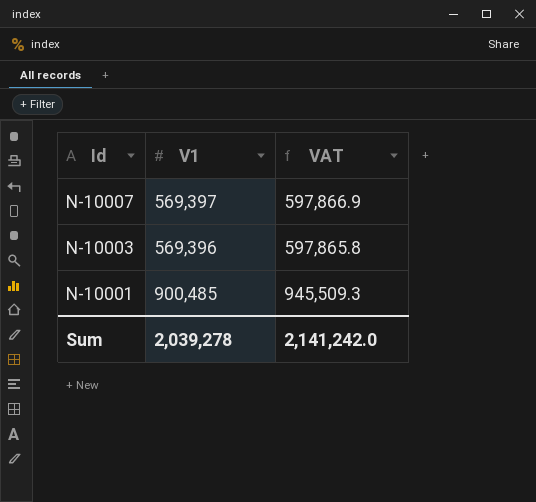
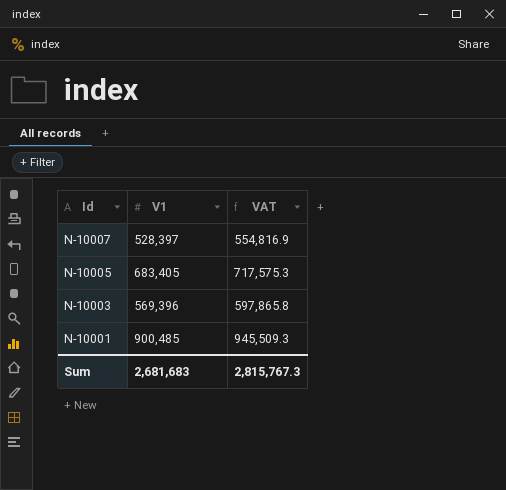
N-10007 | V1: 569,397 -> 528,397
N-10007 | VAT: 597,866.9 -> 554,816.9
row N-10005: none -> 683,405 | 717,575.3
Sum | V1: 2,039,278 -> 2,681,683
Sum | VAT: 2,141,242.0 -> 2,815,767.3

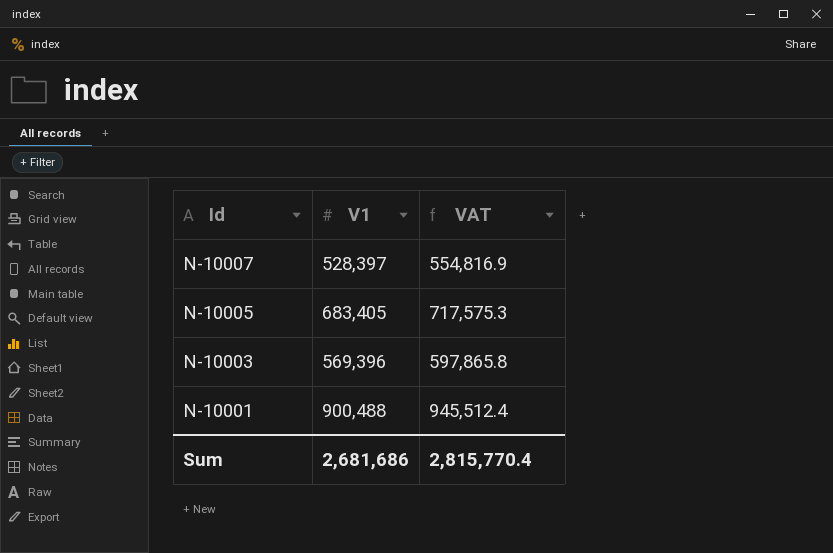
N-10001 | V1: 900,485 -> 900,488
N-10001 | VAT: 945,509.3 -> 945,512.4
Sum | V1: 2,681,683 -> 2,681,686
Sum | VAT: 2,815,767.3 -> 2,815,770.4

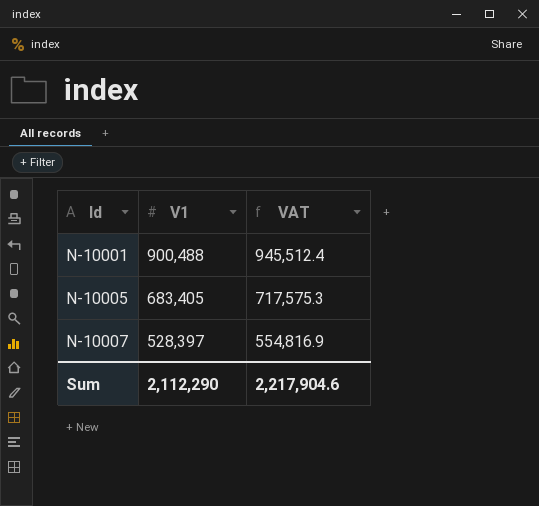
row order: Id descending -> Id ascending
row N-10003: 569,396 | 597,865.8 -> none
Sum | V1: 2,681,686 -> 2,112,290
Sum | VAT: 2,815,770.4 -> 2,217,904.6

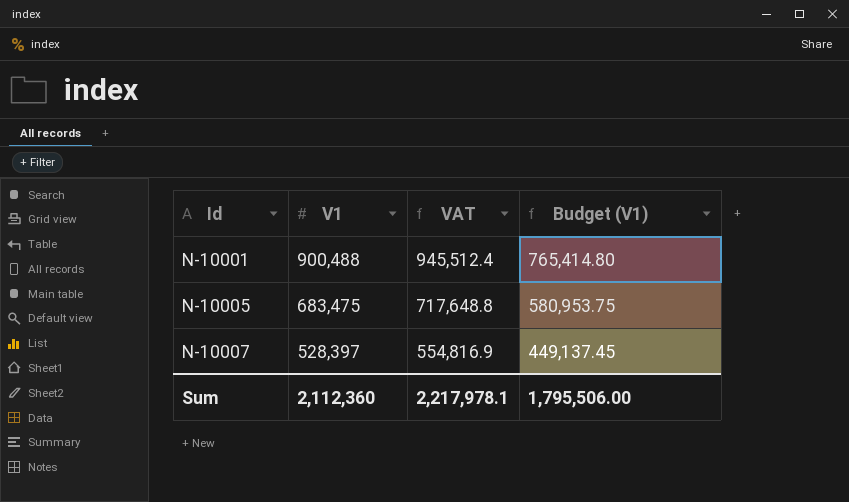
column Budget (V1) | formula: none -> [V1] * 0.85
N-10005 | V1: 683,405 -> 683,475
N-10005 | VAT: 717,575.3 -> 717,648.8
Sum | V1: 2,112,290 -> 2,112,360
Sum | VAT: 2,217,904.6 -> 2,217,978.1

